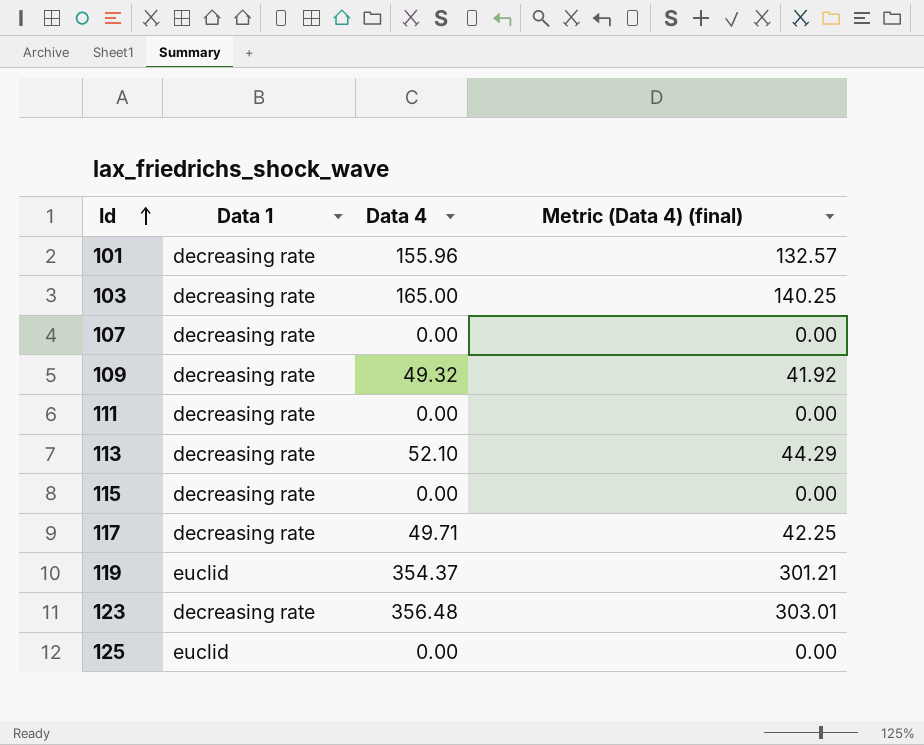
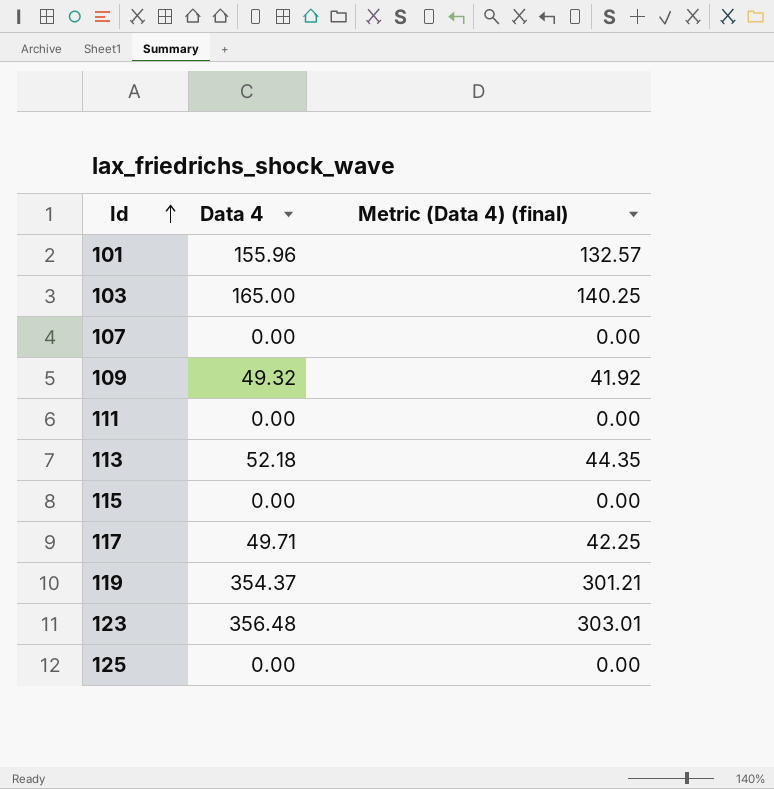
column Data 1 | position: 2 -> none
113 | Data 4: 52.10 -> 52.18
113 | Metric (Data 4) (final): 44.29 -> 44.35

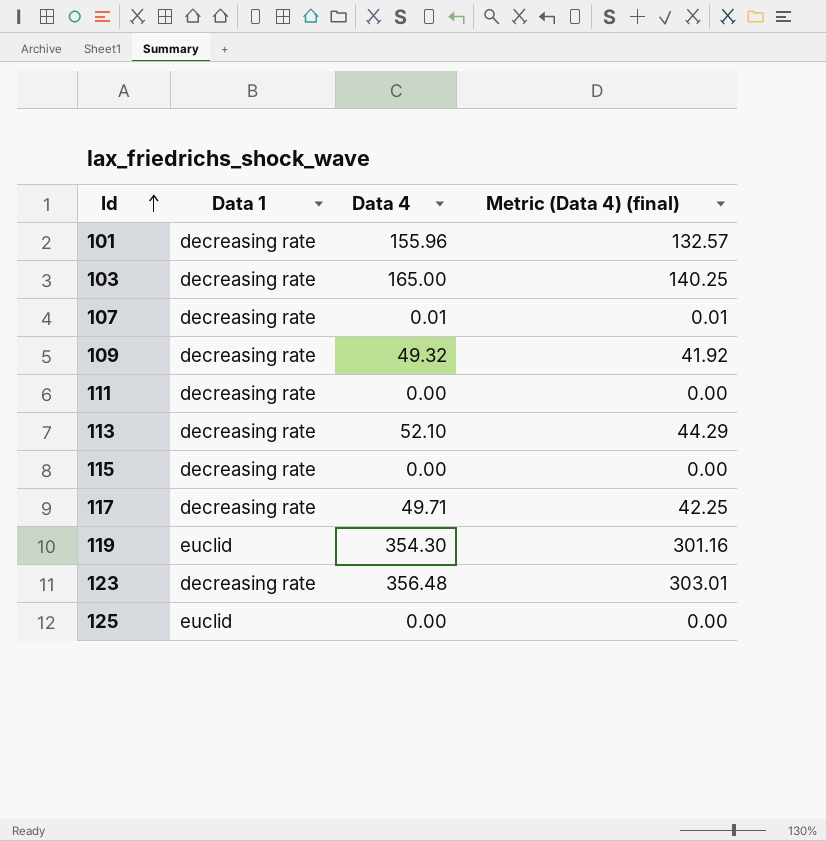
column Data 1 | position: none -> 2
107 | Data 4: 0.00 -> 0.01
107 | Metric (Data 4) (final): 0.00 -> 0.01
113 | Data 4: 52.18 -> 52.10
113 | Metric (Data 4) (final): 44.35 -> 44.29
119 | Data 4: 354.37 -> 354.30
119 | Metric (Data 4) (final): 301.21 -> 301.16

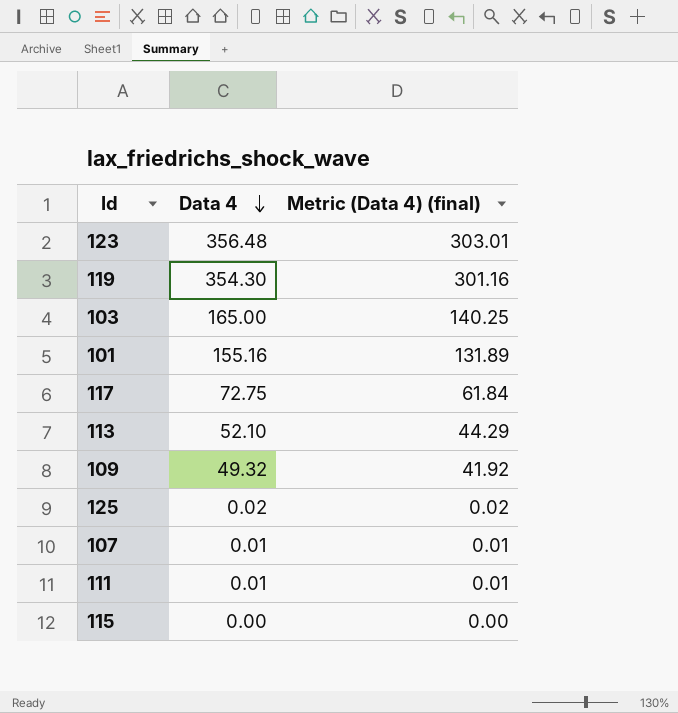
row order: Id ascending -> Data 4 descending
column Data 1 | position: 2 -> none
101 | Data 4: 155.96 -> 155.16
101 | Metric (Data 4) (final): 132.57 -> 131.89
117 | Data 4: 49.71 -> 72.75
117 | Metric (Data 4) (final): 42.25 -> 61.84
125 | Data 4: 0.00 -> 0.02
125 | Metric (Data 4) (final): 0.00 -> 0.02
111 | Data 4: 0.00 -> 0.01
111 | Metric (Data 4) (final): 0.00 -> 0.01

